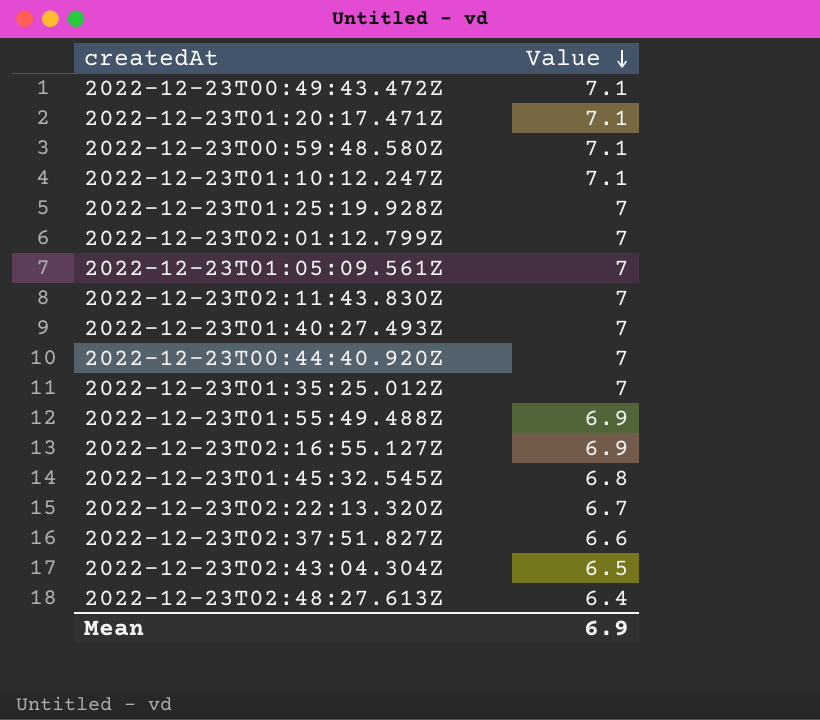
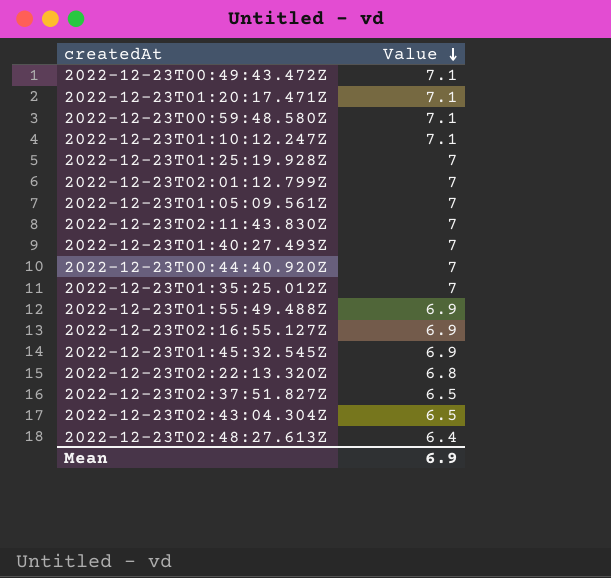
2022-12-23T01:45:32.545Z | Value: 6.8 -> 6.9
2022-12-23T02:22:13.320Z | Value: 6.7 -> 6.8
2022-12-23T02:37:51.827Z | Value: 6.6 -> 6.5

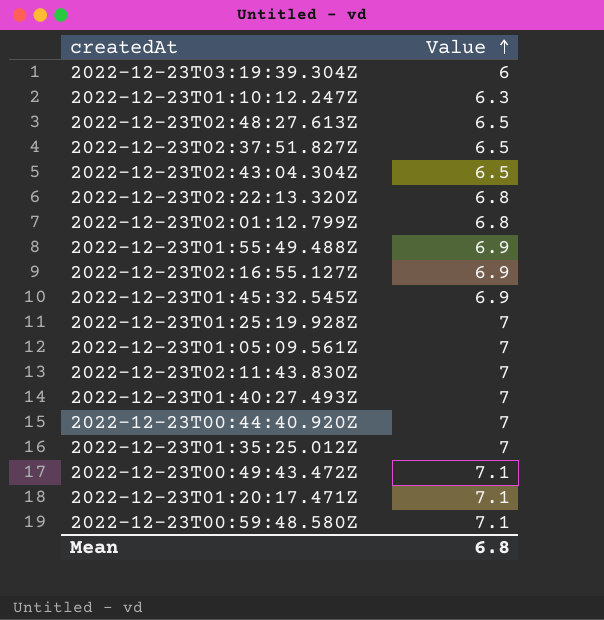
row order: Value descending -> Value ascending
row 2022-12-23T03:19:39.304Z: none -> 6
2022-12-23T01:10:12.247Z | Value: 7.1 -> 6.3
2022-12-23T02:48:27.613Z | Value: 6.4 -> 6.5
2022-12-23T02:01:12.799Z | Value: 7 -> 6.8
Mean | Value: 6.9 -> 6.8

